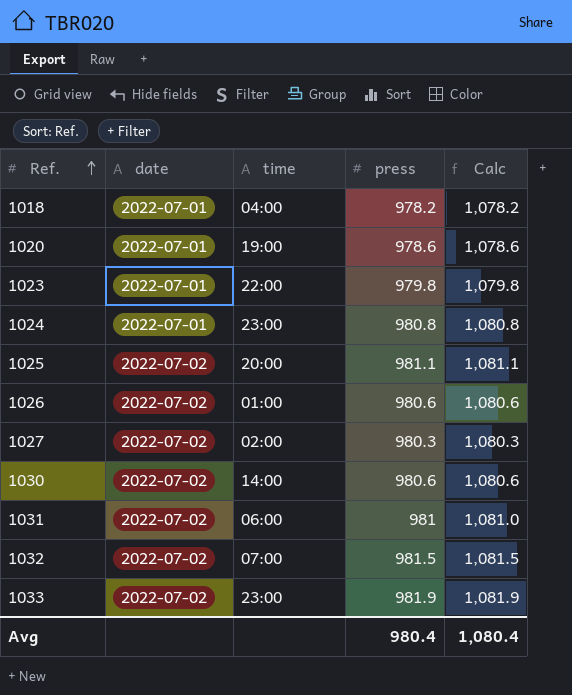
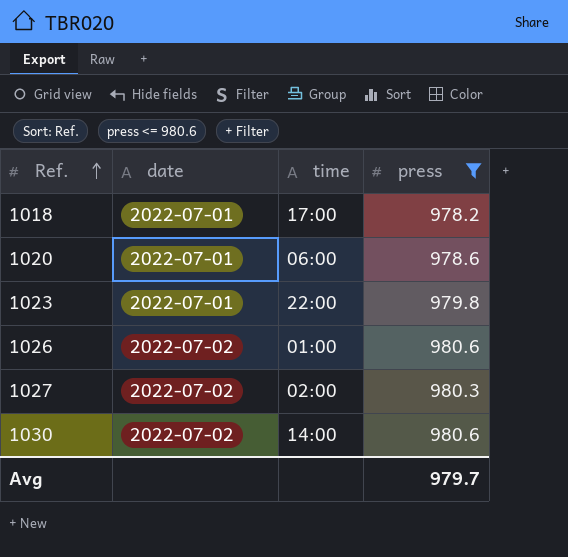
filter: none -> press <= 980.6
column Calc | formula: [press] + 100 -> none
1018 | time: 04:00 -> 17:00
1020 | time: 19:00 -> 06:00
Avg | press: 980.4 -> 979.7

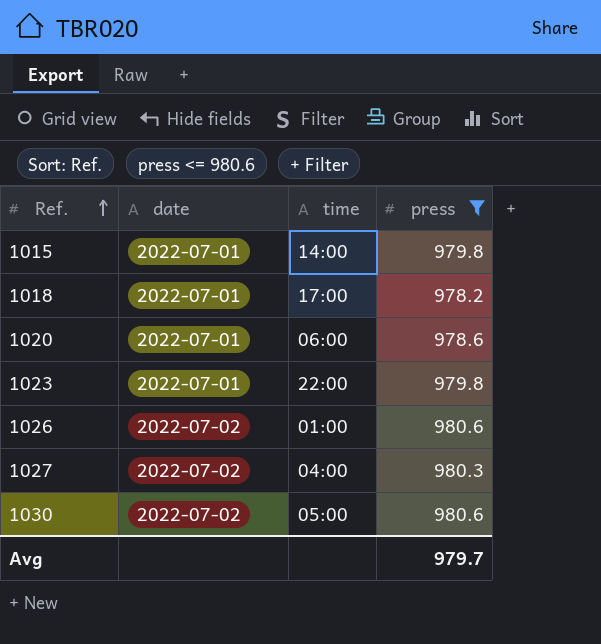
row 1015: none -> 2022-07-01 | 14:00 | 979.8
1027 | time: 02:00 -> 04:00
1030 | time: 14:00 -> 05:00

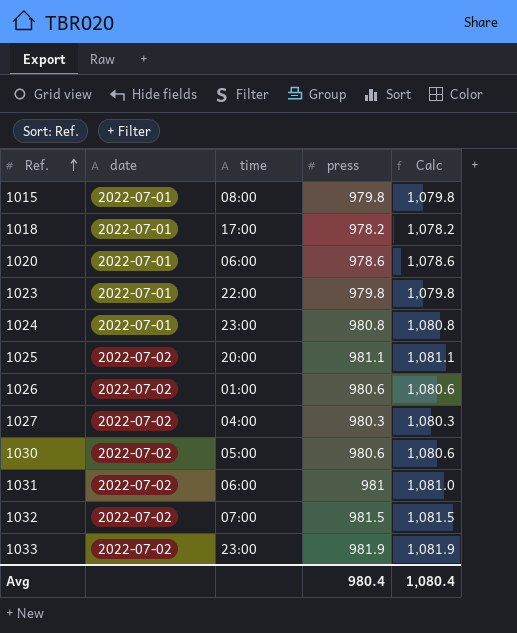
filter: press <= 980.6 -> none
column Calc | formula: none -> [press] + 100
1015 | time: 14:00 -> 08:00
Avg | press: 979.7 -> 980.4

